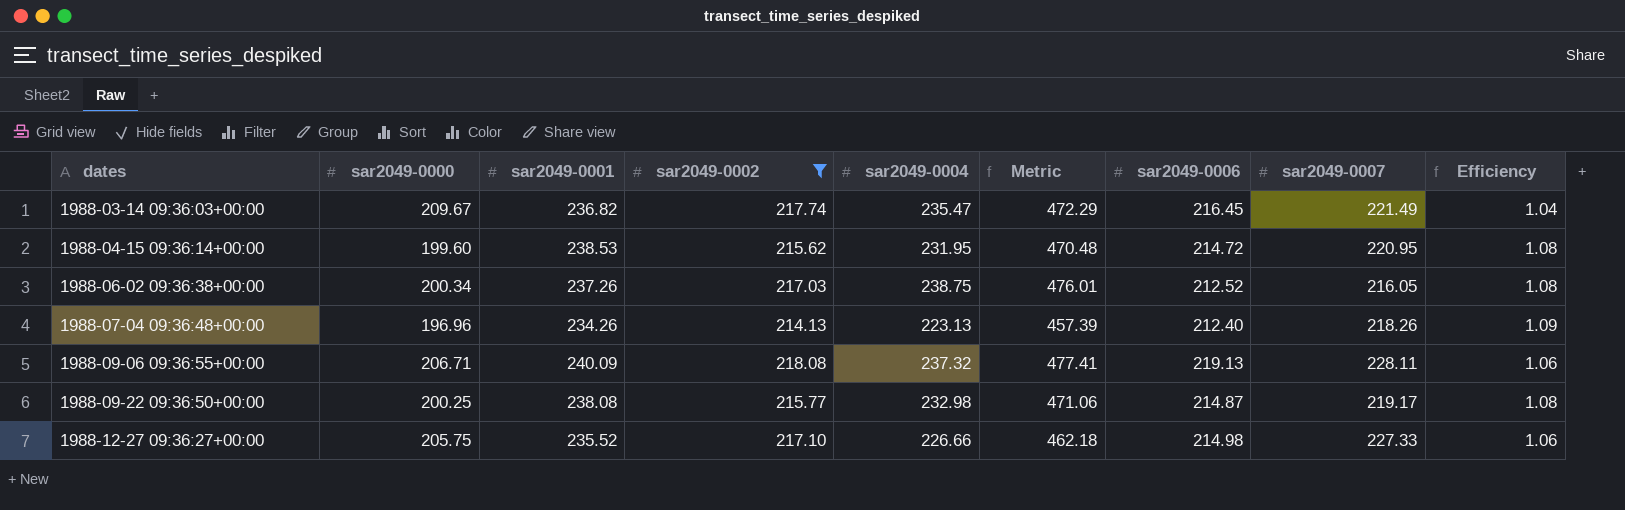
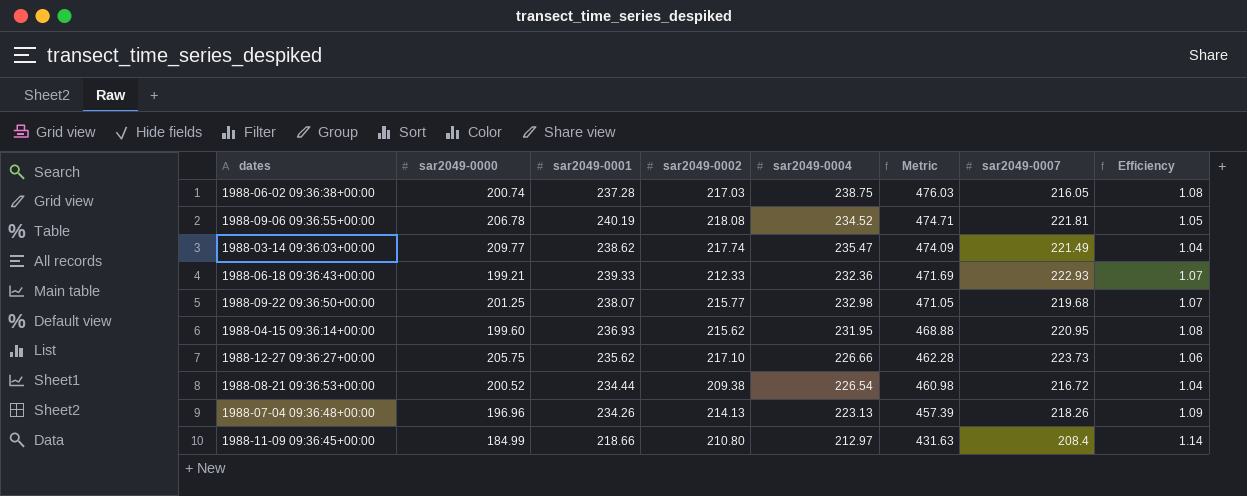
filter: sar2049-0002 >= 214.13 -> none
row order: dates ascending -> Metric descending
column sar2049-0006 | position: 7 -> none
1988-06-02 09:36:38+00:00 | sar2049-0000: 200.34 -> 200.74
1988-06-02 09:36:38+00:00 | sar2049-0001: 237.26 -> 237.28
1988-06-02 09:36:38+00:00 | Metric: 476.01 -> 476.03
1988-09-06 09:36:55+00:00 | sar2049-0000: 206.71 -> 206.78
1988-09-06 09:36:55+00:00 | sar2049-0001: 240.09 -> 240.19
1988-09-06 09:36:55+00:00 | sar2049-0004: 237.32 -> 234.52
1988-09-06 09:36:55+00:00 | Metric: 477.41 -> 474.71
1988-09-06 09:36:55+00:00 | sar2049-0007: 228.11 -> 221.81
1988-09-06 09:36:55+00:00 | Efficiency: 1.06 -> 1.05
1988-03-14 09:36:03+00:00 | sar2049-0000: 209.67 -> 209.77
1988-03-14 09:36:03+00:00 | sar2049-0001: 236.82 -> 238.62
1988-03-14 09:36:03+00:00 | Metric: 472.29 -> 474.09
1988-09-22 09:36:50+00:00 | sar2049-0000: 200.25 -> 201.25
1988-09-22 09:36:50+00:00 | sar2049-0001: 238.08 -> 238.07
1988-09-22 09:36:50+00:00 | Metric: 471.06 -> 471.05
1988-09-22 09:36:50+00:00 | sar2049-0007: 219.17 -> 219.68
1988-09-22 09:36:50+00:00 | Efficiency: 1.08 -> 1.07
1988-04-15 09:36:14+00:00 | sar2049-0001: 238.53 -> 236.93
1988-04-15 09:36:14+00:00 | Metric: 470.48 -> 468.88
1988-12-27 09:36:27+00:00 | sar2049-0001: 235.52 -> 235.62
1988-12-27 09:36:27+00:00 | Metric: 462.18 -> 462.28
1988-12-27 09:36:27+00:00 | sar2049-0007: 227.33 -> 223.73

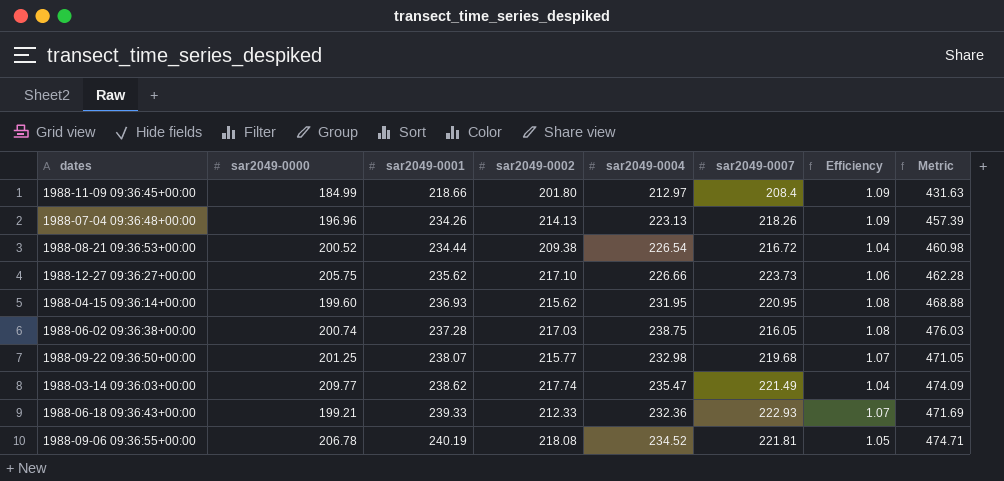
row order: Metric descending -> sar2049-0001 ascending
column Metric | position: 6 -> 8
1988-11-09 09:36:45+00:00 | sar2049-0002: 210.80 -> 201.80
1988-11-09 09:36:45+00:00 | Efficiency: 1.14 -> 1.09

